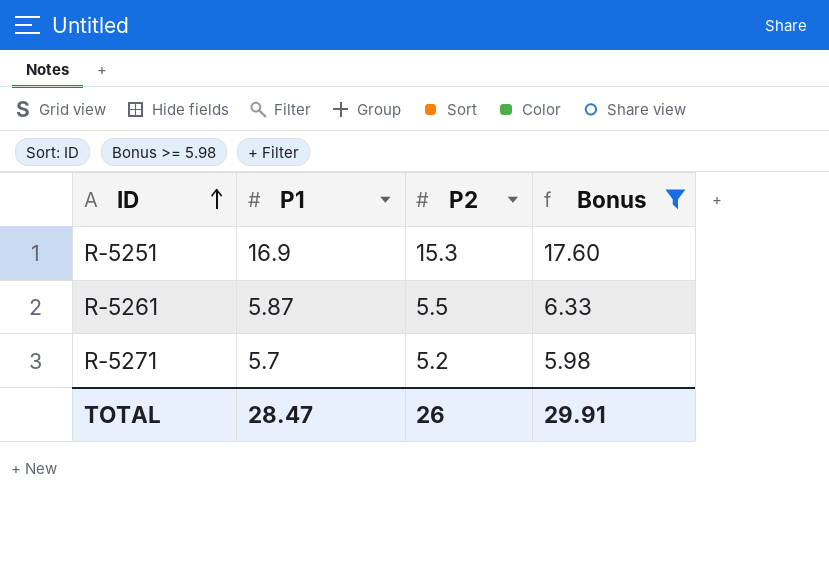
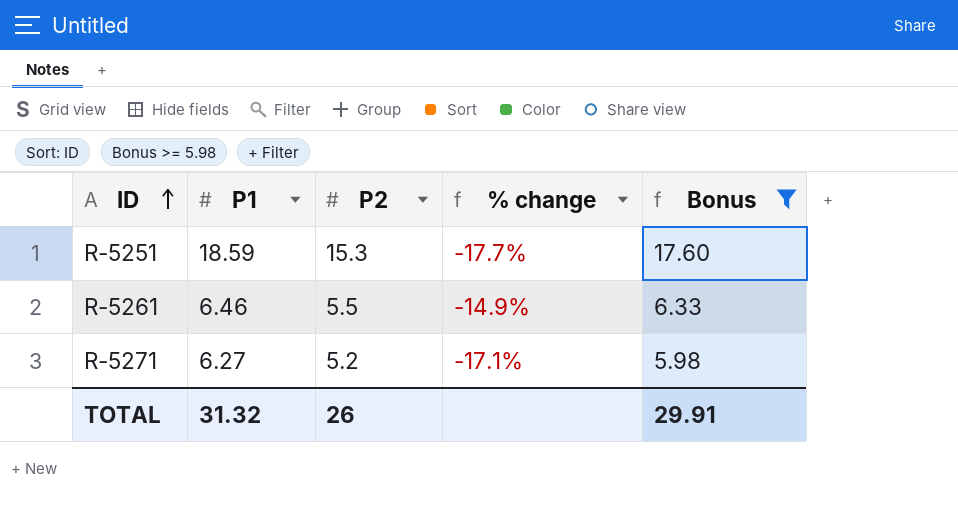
column % change | formula: none -> ([P2] - [P1]) / [P1]
R-5251 | P1: 16.9 -> 18.59
R-5261 | P1: 5.87 -> 6.46
R-5271 | P1: 5.7 -> 6.27
TOTAL | P1: 28.47 -> 31.32

